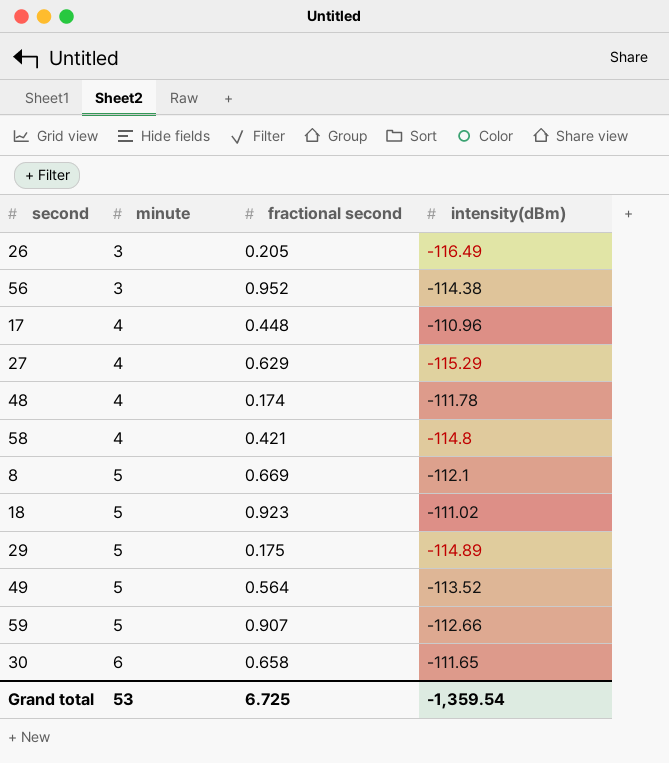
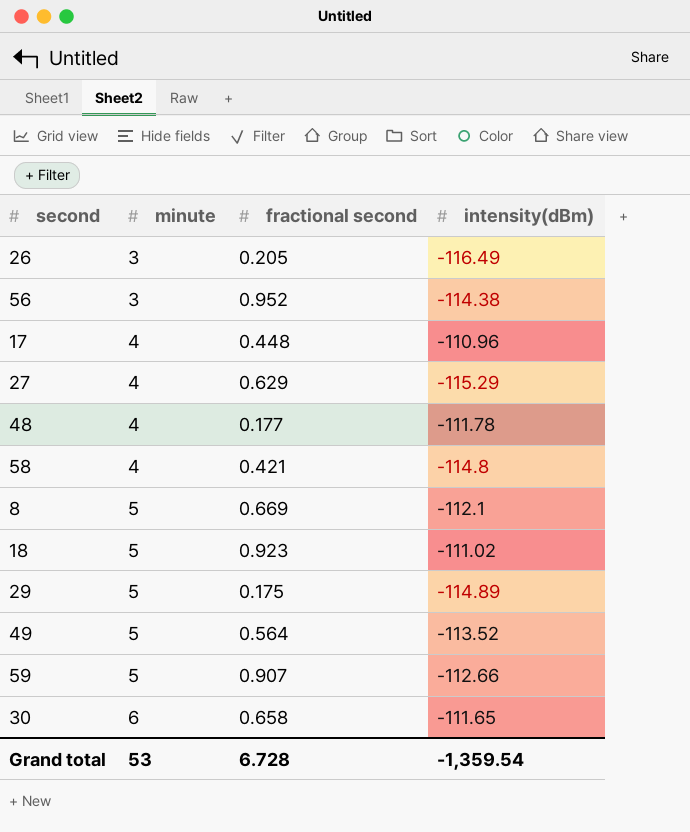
48 | fractional second: 0.174 -> 0.177
Grand total | fractional second: 6.725 -> 6.728

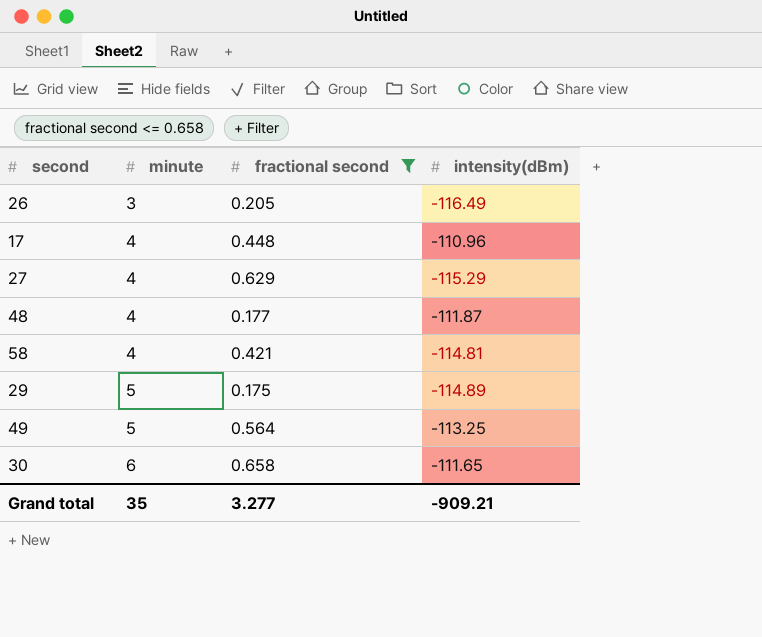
filter: none -> fractional second <= 0.658
48 | intensity(dBm): -111.78 -> -111.87
58 | intensity(dBm): -114.8 -> -114.81
49 | intensity(dBm): -113.52 -> -113.25
Grand total | minute: 53 -> 35
Grand total | fractional second: 6.728 -> 3.277
Grand total | intensity(dBm): -1,359.54 -> -909.21

